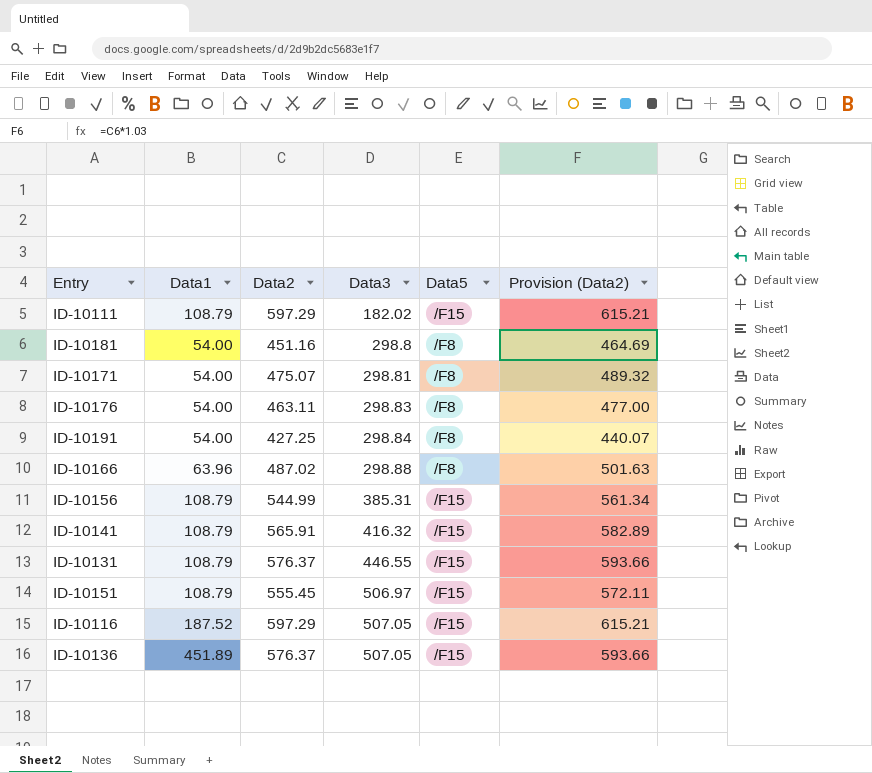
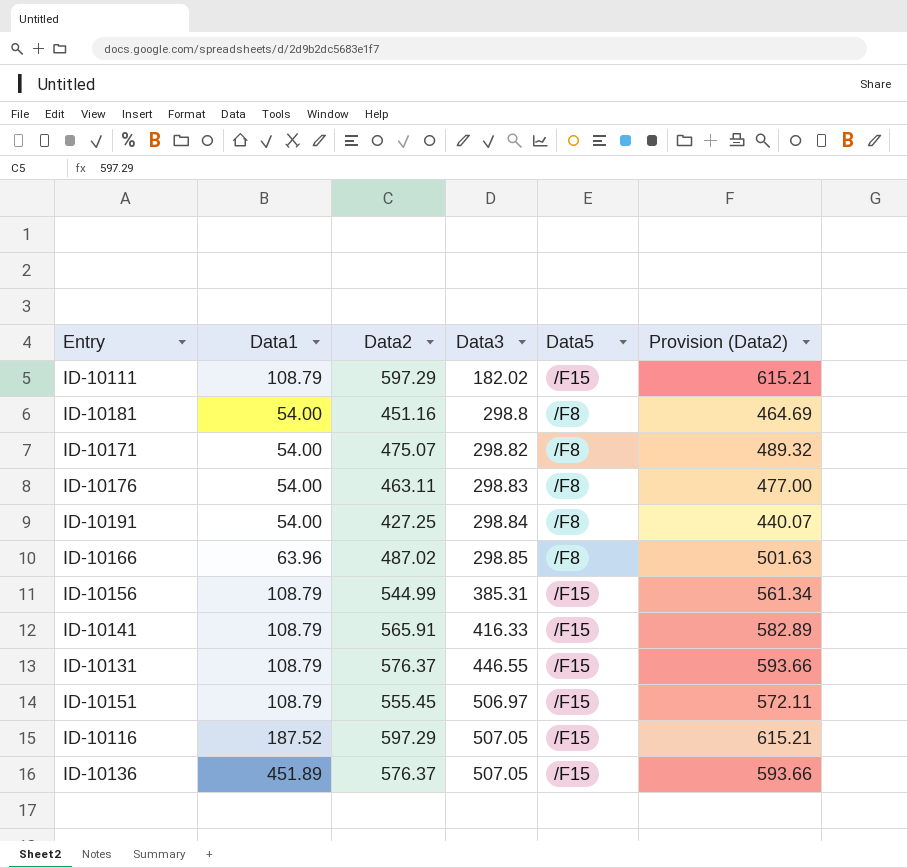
ID-10171 | Data3: 298.81 -> 298.82
ID-10166 | Data3: 298.88 -> 298.85
ID-10141 | Data3: 416.32 -> 416.33

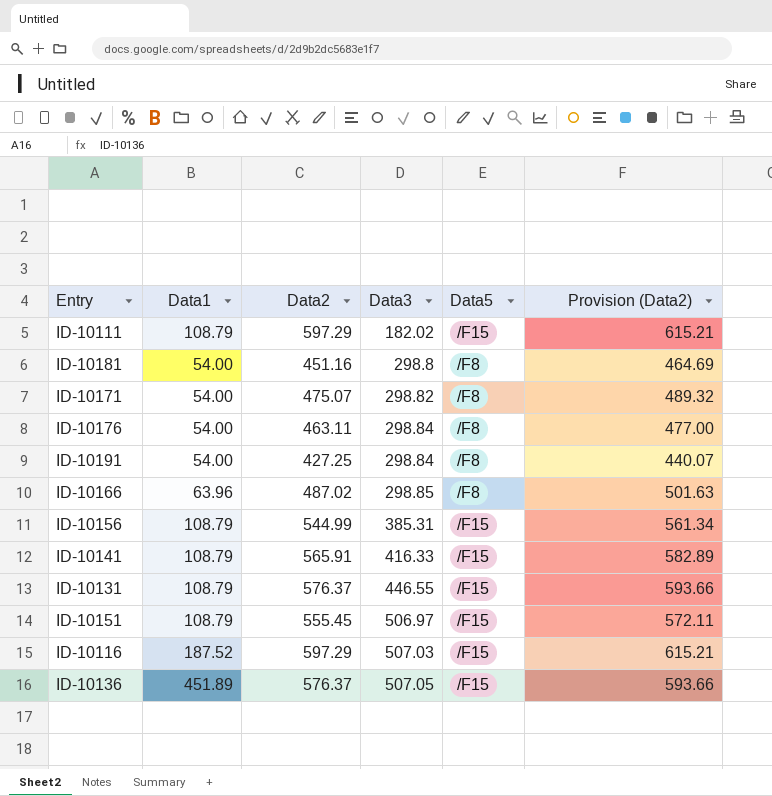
ID-10176 | Data3: 298.83 -> 298.84
ID-10116 | Data3: 507.05 -> 507.03

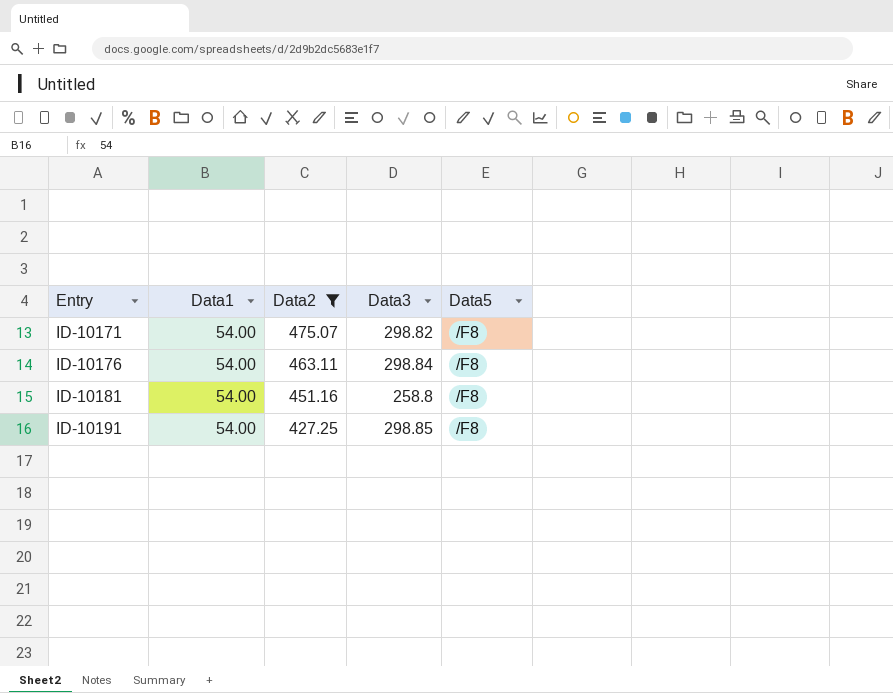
filter: none -> Data2 <= 475.07
row order: Data3 ascending -> Entry ascending
column Provision (Data2) | formula: [Data2] * 1.03 -> none
ID-10181 | Data3: 298.8 -> 258.8
ID-10191 | Data3: 298.84 -> 298.85

